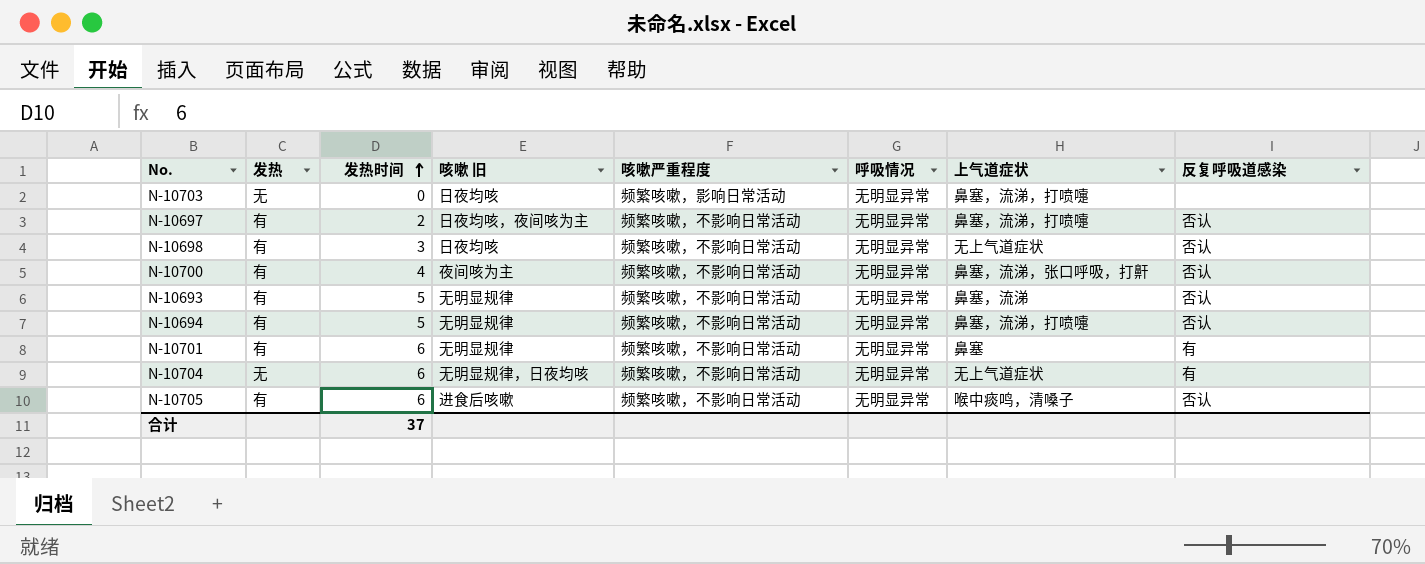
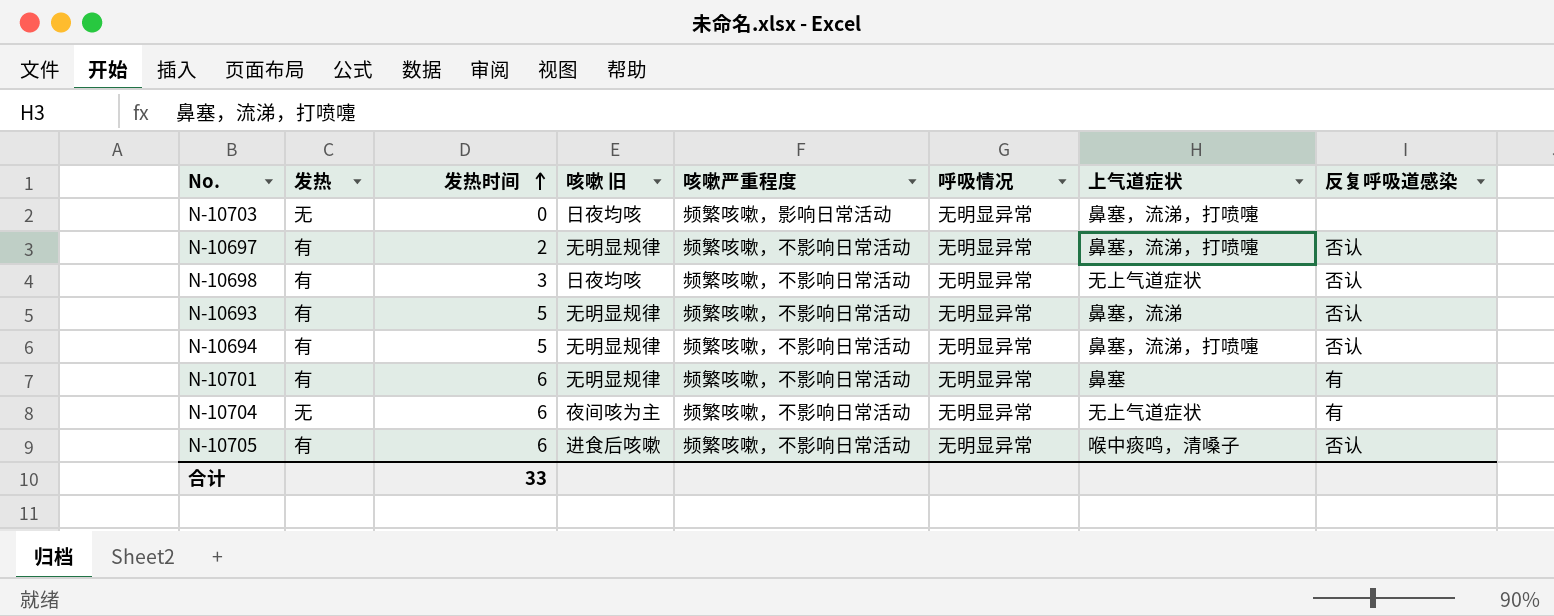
row N-10700: 有 | 4 | 夜间咳为主 | 频繁咳嗽，不影响日常活动 | 无明显异常 | 鼻塞，流涕，张口呼吸，打鼾 | 否认 -> none
N-10697 | 咳嗽 旧: 日夜均咳，夜间咳为主 -> 无明显规律
N-10704 | 咳嗽 旧: 无明显规律，日夜均咳 -> 夜间咳为主
合计 | 发热时间: 37 -> 33

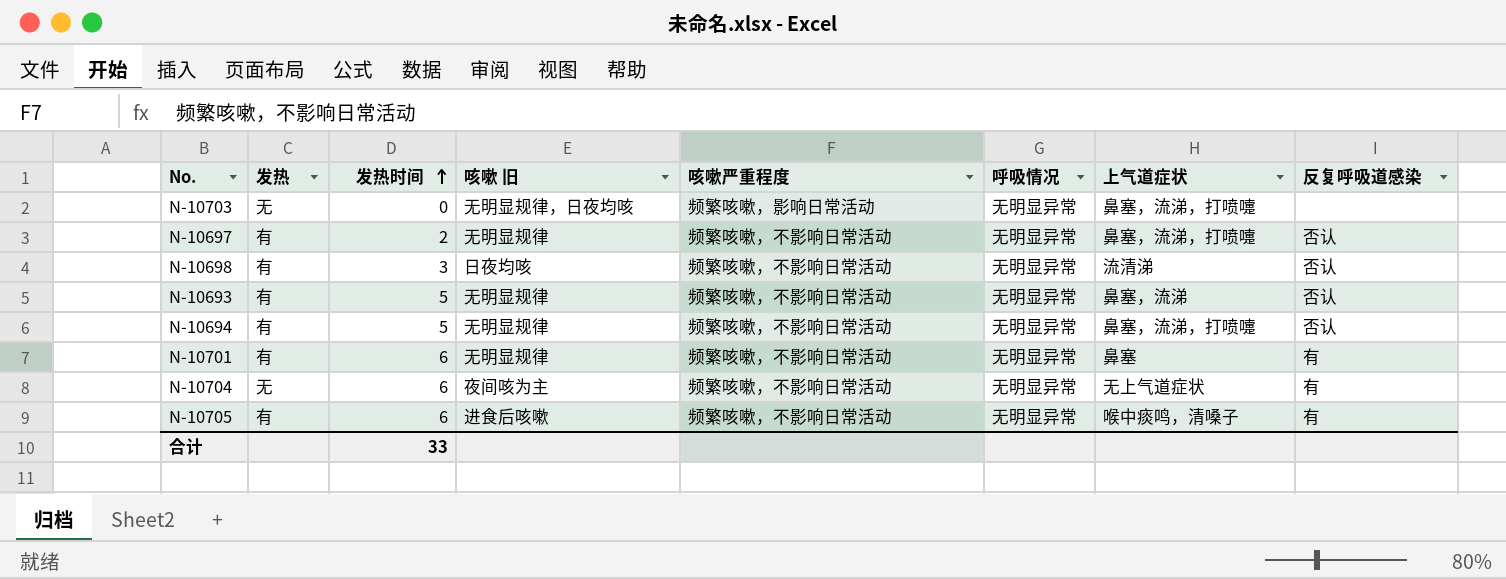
N-10703 | 咳嗽 旧: 日夜均咳 -> 无明显规律，日夜均咳
N-10698 | 上气道症状: 无上气道症状 -> 流清涕
N-10705 | 反复呼吸道感染: 否认 -> 有

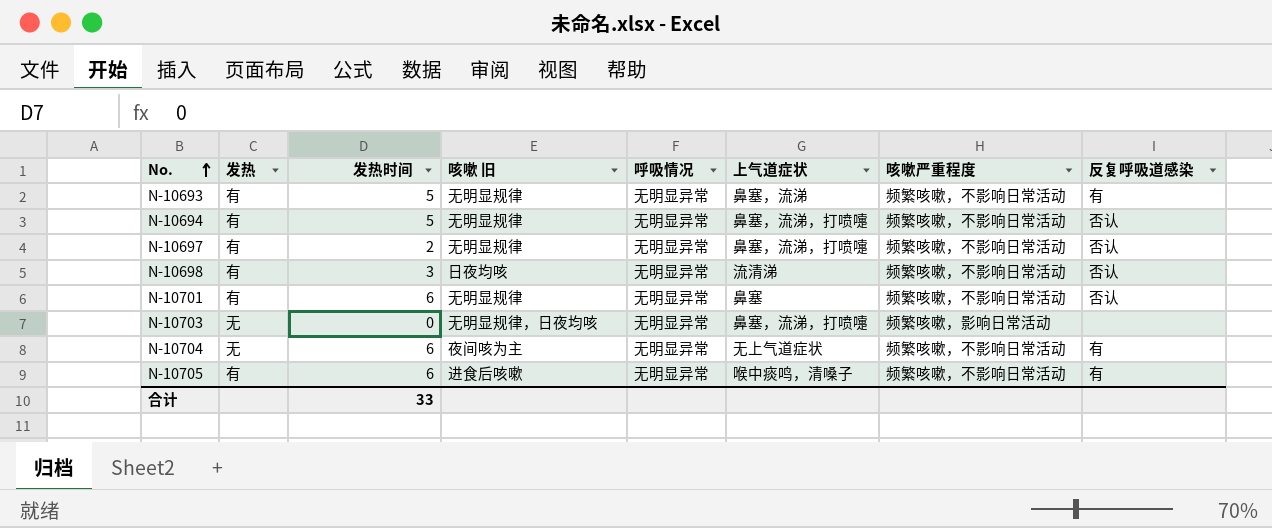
row order: 发热时间 ascending -> No. ascending
column 咳嗽严重程度 | position: 5 -> 7
N-10693 | 反复呼吸道感染: 否认 -> 有
N-10701 | 反复呼吸道感染: 有 -> 否认

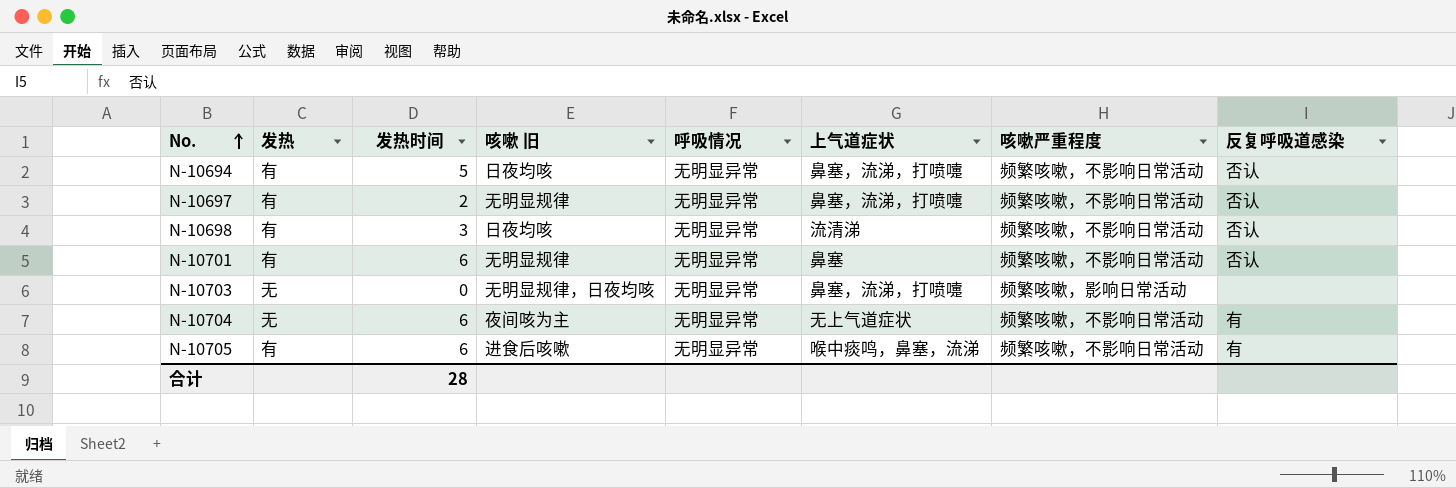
row N-10693: 有 | 5 | 无明显规律 | 无明显异常 | 鼻塞，流涕 | 频繁咳嗽，不影响日常活动 | 有 -> none
N-10694 | 咳嗽 旧: 无明显规律 -> 日夜均咳
N-10705 | 上气道症状: 喉中痰鸣，清嗓子 -> 喉中痰鸣，鼻塞，流涕
合计 | 发热时间: 33 -> 28

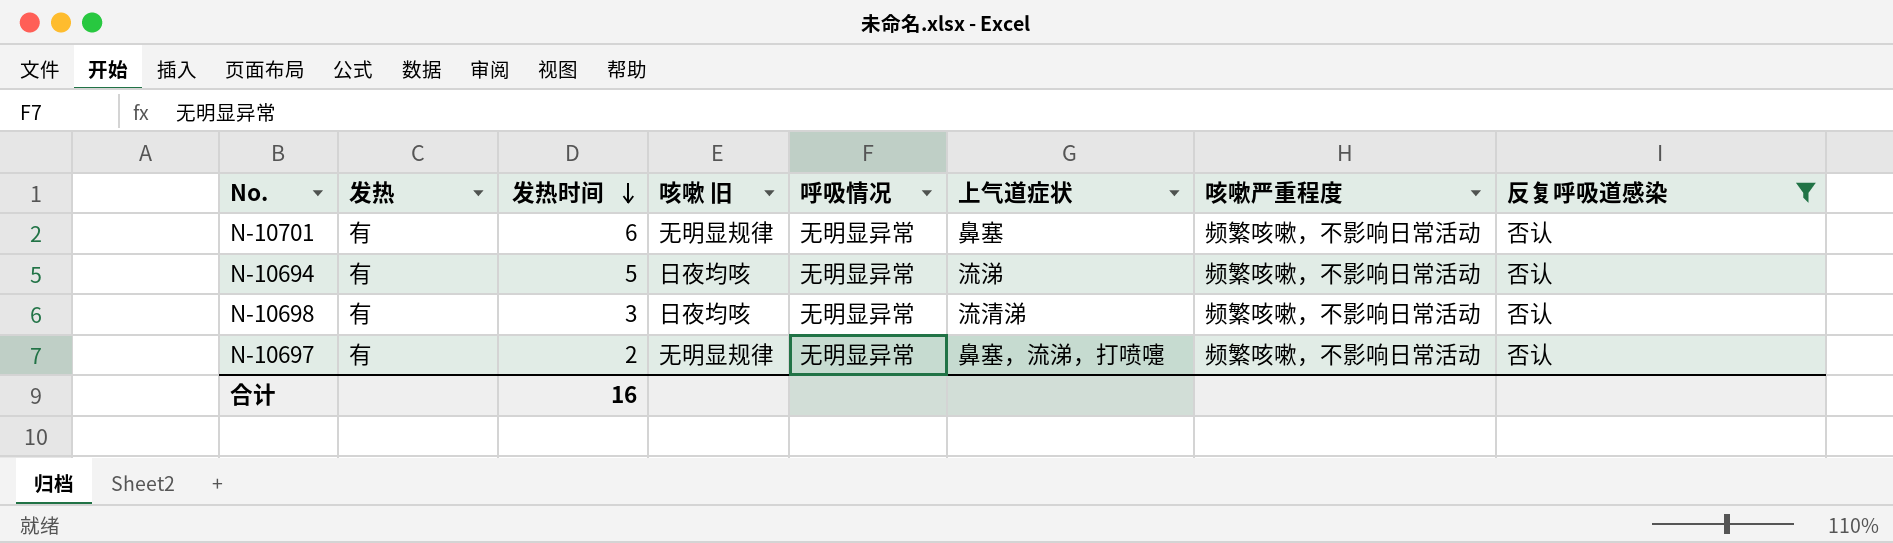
filter: none -> 反复呼吸道感染 = 否认
row order: No. ascending -> 发热时间 descending
N-10694 | 上气道症状: 鼻塞，流涕，打喷嚏 -> 流涕
合计 | 发热时间: 28 -> 16

